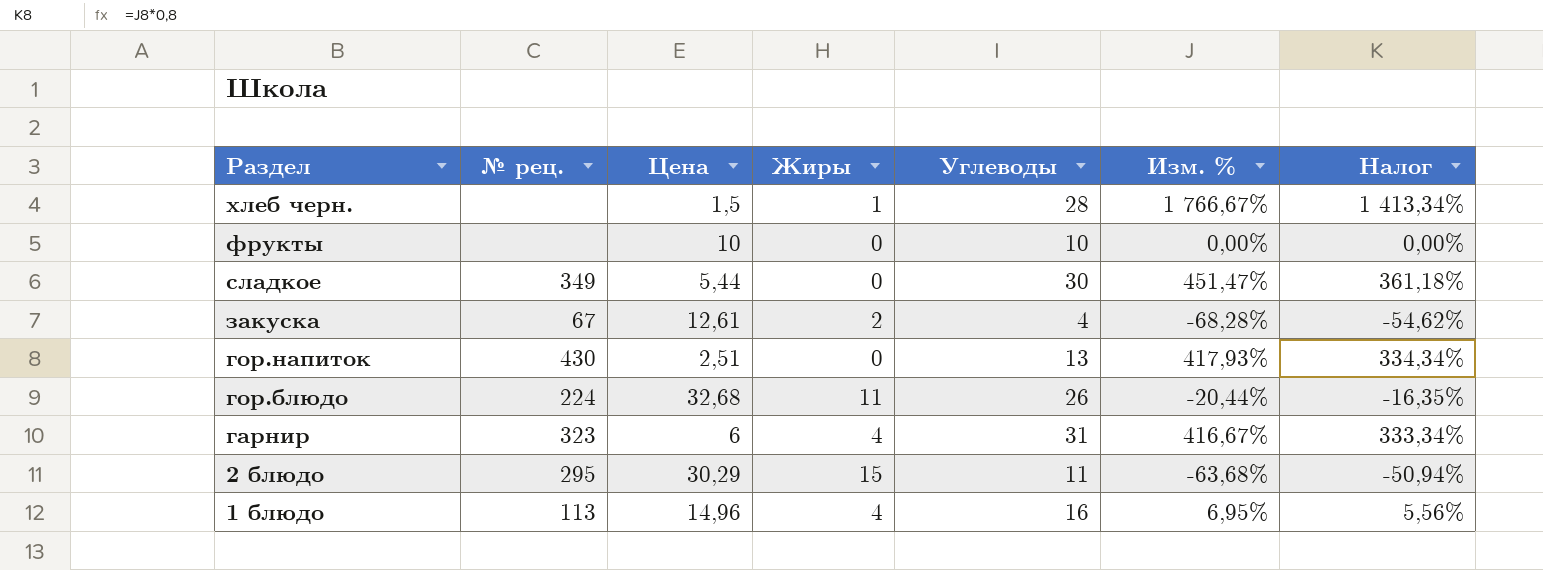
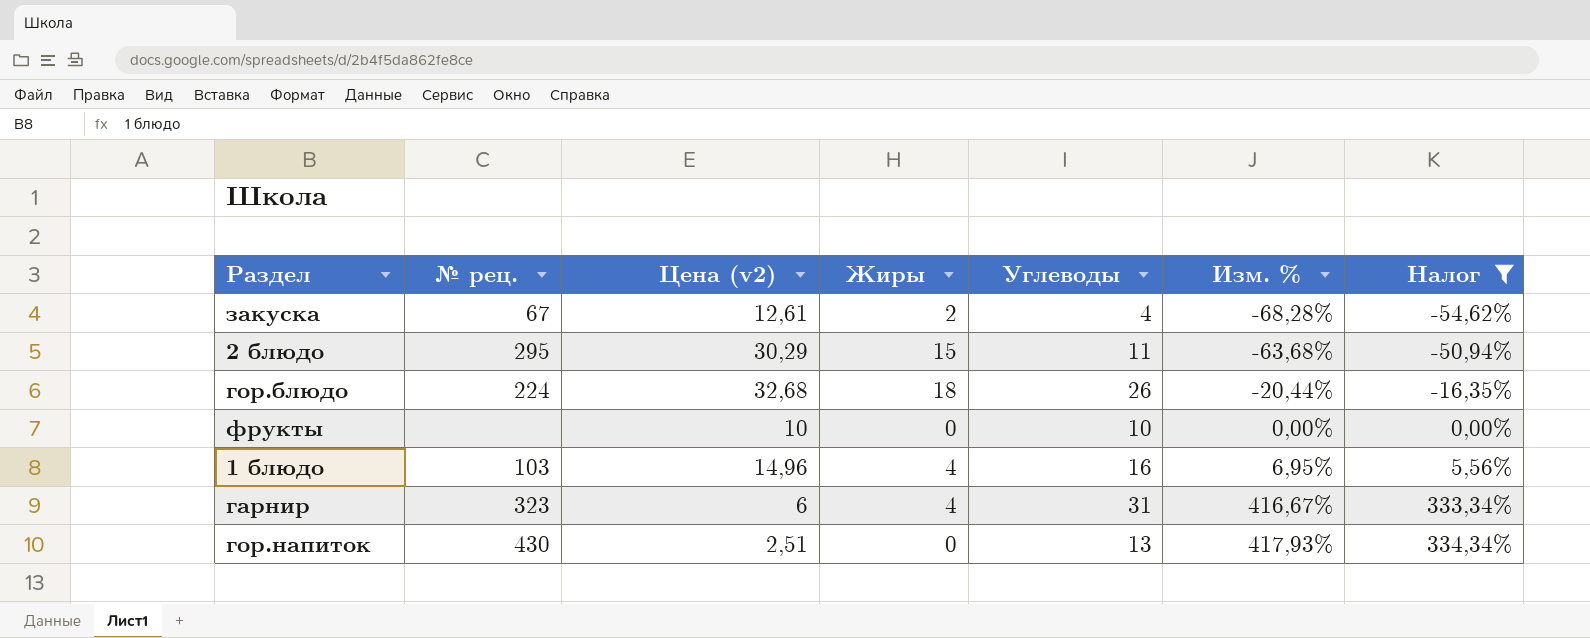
filter: none -> Налог <= 334,34%
row order: Раздел descending -> Изм. % ascending
column name: Цена -> Цена (v2)
гор.блюдо | Жиры: 11 -> 18
1 блюдо | № рец.: 113 -> 103

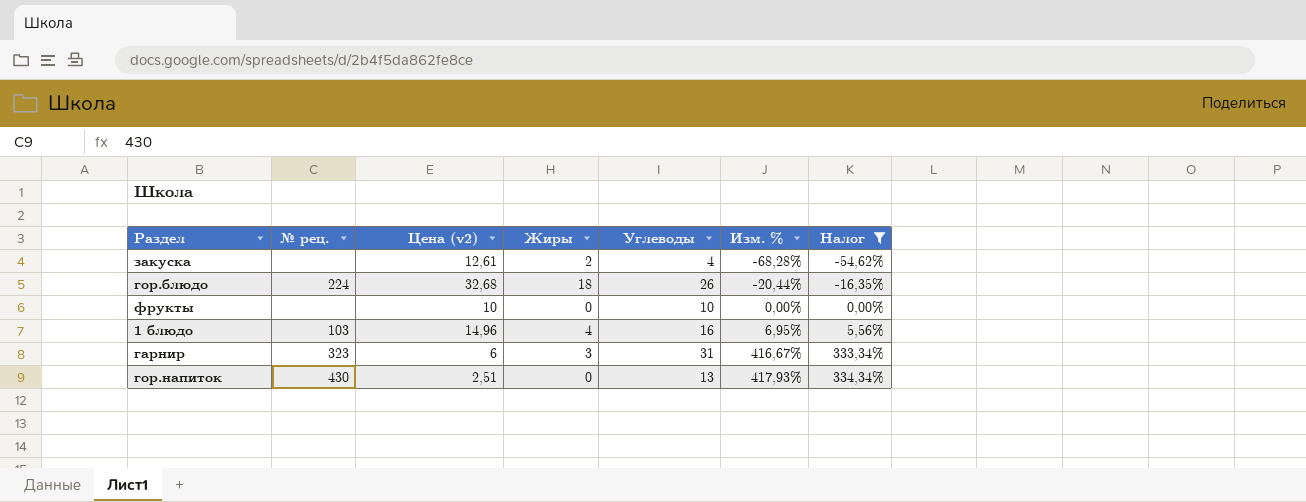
row 2 блюдо: 295 | 30,29 | 15 | 11 | -63,68% | -50,94% -> none
закуска | № рец.: 67 -> none
гарнир | Жиры: 4 -> 3

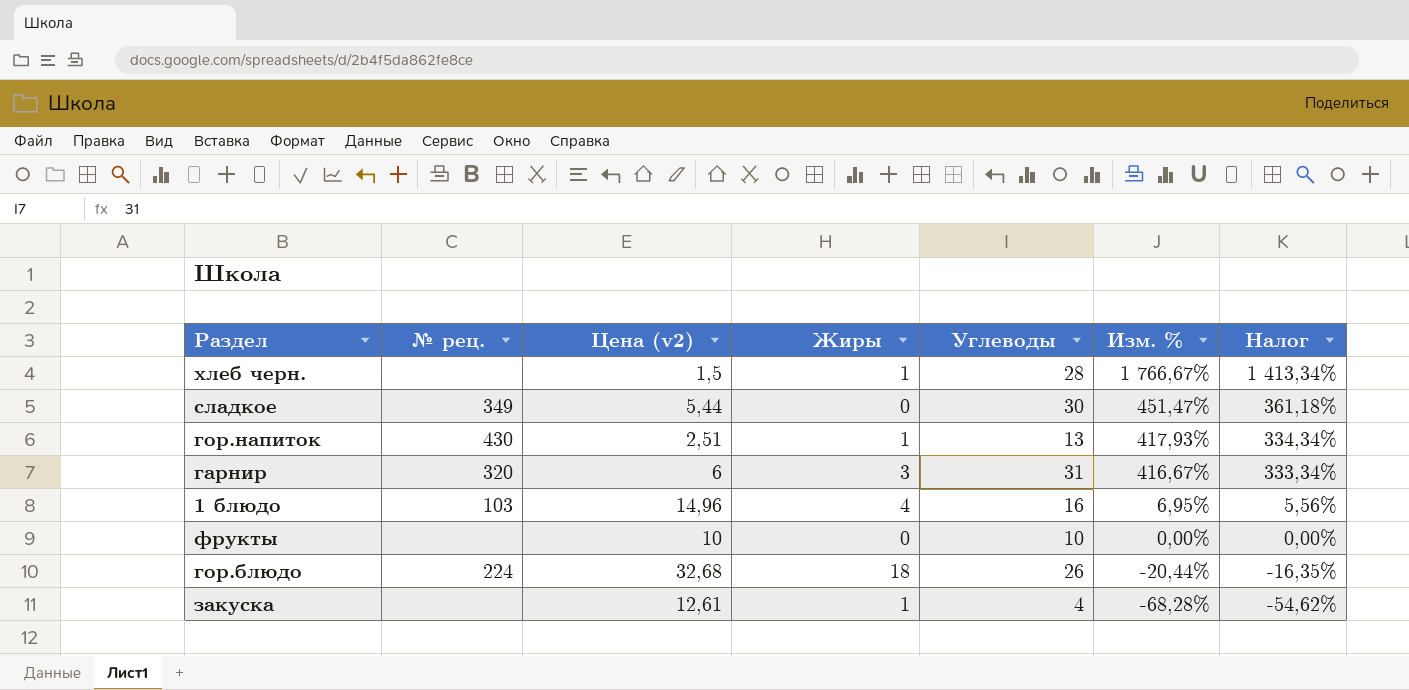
filter: Налог <= 334,34% -> none
row order: Изм. % ascending -> Изм. % descending
гор.напиток | Жиры: 0 -> 1
гарнир | № рец.: 323 -> 320
закуска | Жиры: 2 -> 1

